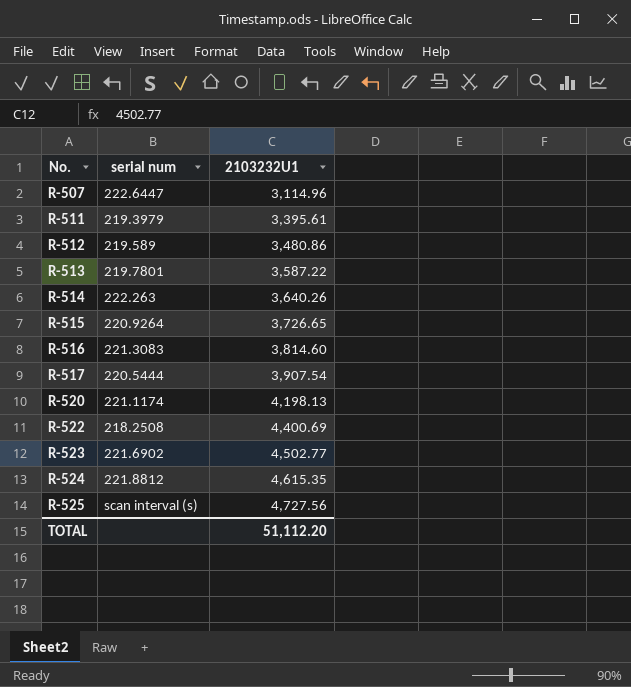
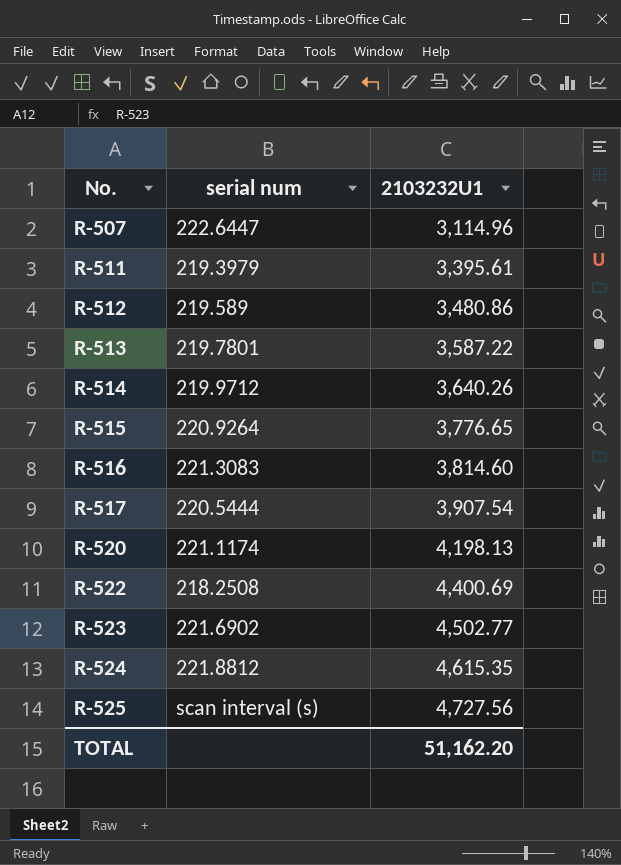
R-514 | serial num: 222.263 -> 219.9712
R-515 | 2103232U1: 3,726.65 -> 3,776.65
TOTAL | 2103232U1: 51,112.20 -> 51,162.20

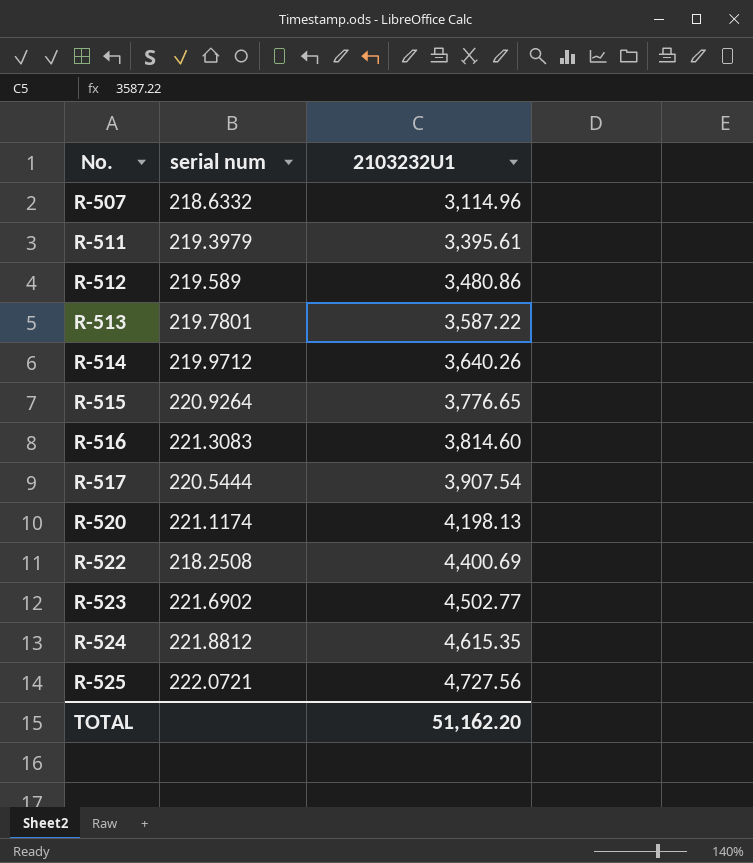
R-507 | serial num: 222.6447 -> 218.6332
R-525 | serial num: scan interval (s) -> 222.0721

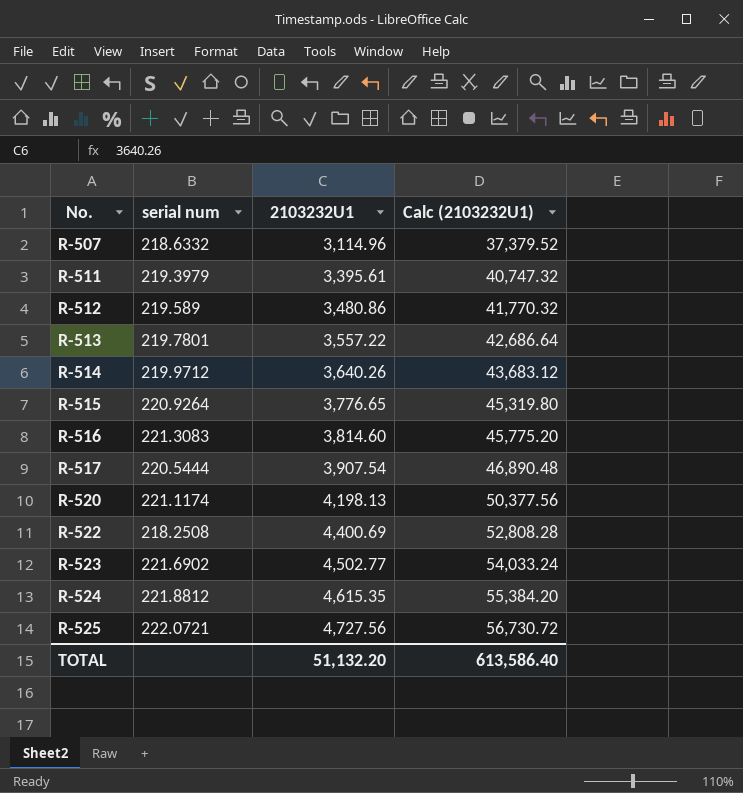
column Calc (2103232U1) | formula: none -> [2103232U1] * 12
R-513 | 2103232U1: 3,587.22 -> 3,557.22
TOTAL | 2103232U1: 51,162.20 -> 51,132.20

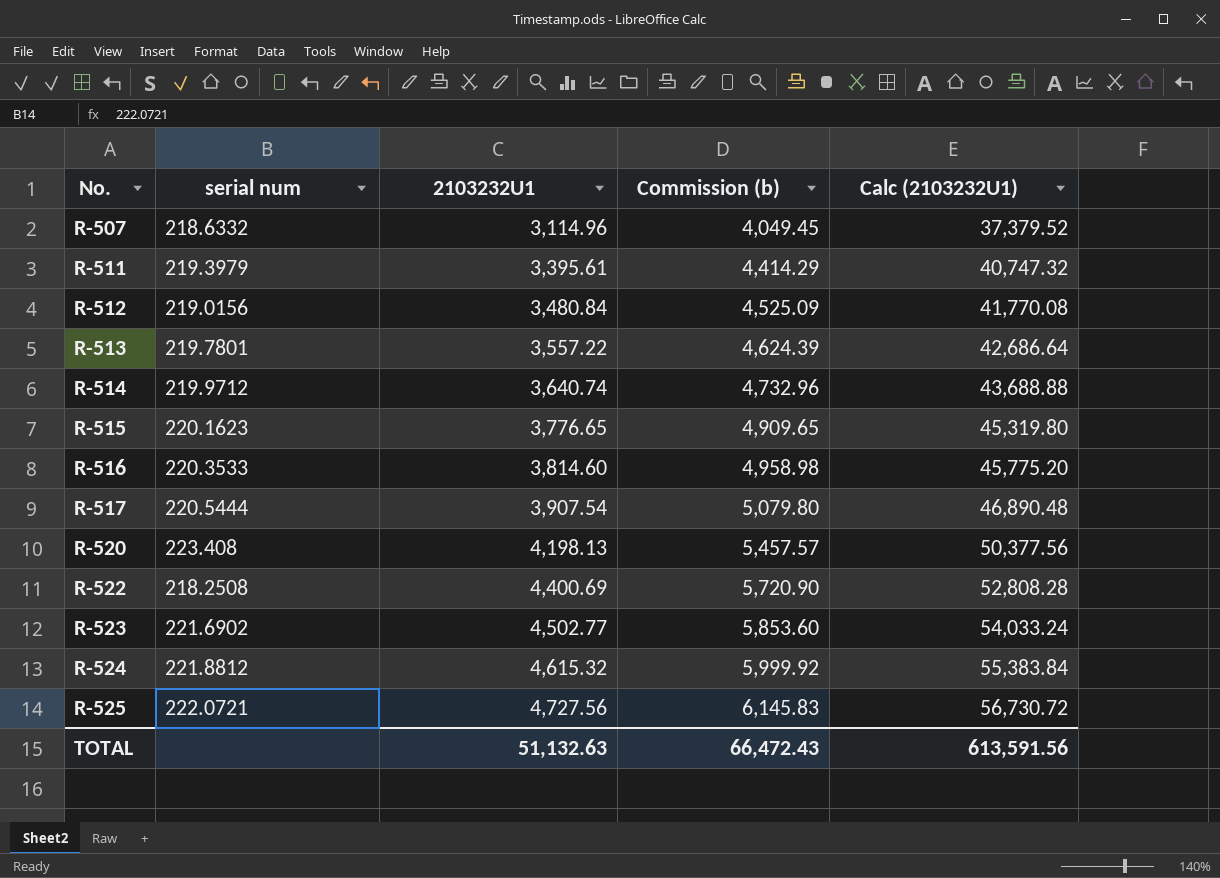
column Commission (b) | formula: none -> [2103232U1] * 1.3
R-512 | serial num: 219.589 -> 219.0156
R-512 | 2103232U1: 3,480.86 -> 3,480.84
R-512 | Calc (2103232U1): 41,770.32 -> 41,770.08
R-514 | 2103232U1: 3,640.26 -> 3,640.74
R-514 | Calc (2103232U1): 43,683.12 -> 43,688.88
R-515 | serial num: 220.9264 -> 220.1623
R-516 | serial num: 221.3083 -> 220.3533
R-520 | serial num: 221.1174 -> 223.408
R-524 | 2103232U1: 4,615.35 -> 4,615.32
R-524 | Calc (2103232U1): 55,384.20 -> 55,383.84
TOTAL | 2103232U1: 51,132.20 -> 51,132.63
TOTAL | Calc (2103232U1): 613,586.40 -> 613,591.56

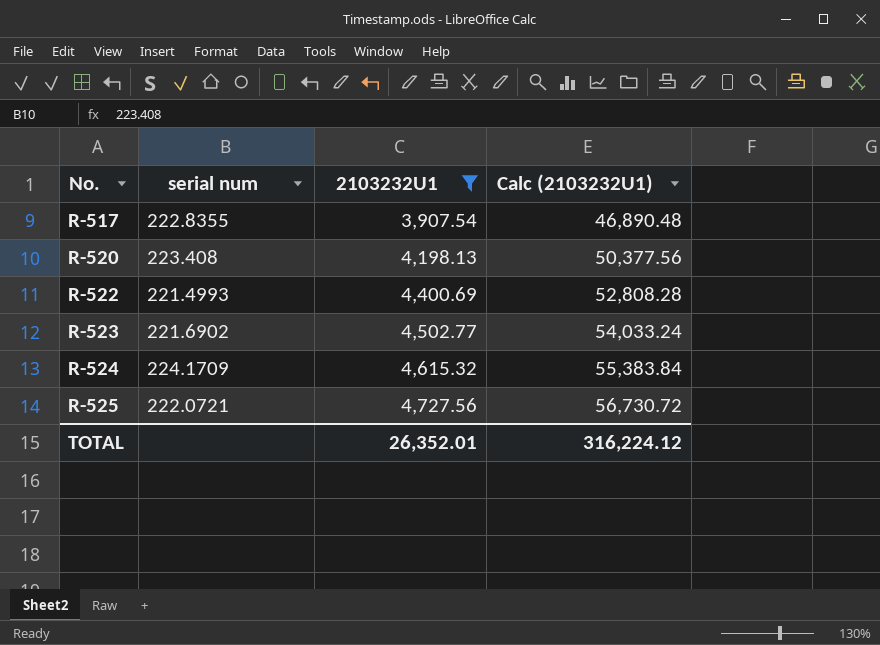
filter: none -> 2103232U1 >= 3,907.54
column Commission (b) | formula: [2103232U1] * 1.3 -> none
R-517 | serial num: 220.5444 -> 222.8355
R-522 | serial num: 218.2508 -> 221.4993
R-524 | serial num: 221.8812 -> 224.1709
TOTAL | 2103232U1: 51,132.63 -> 26,352.01
TOTAL | Calc (2103232U1): 613,591.56 -> 316,224.12

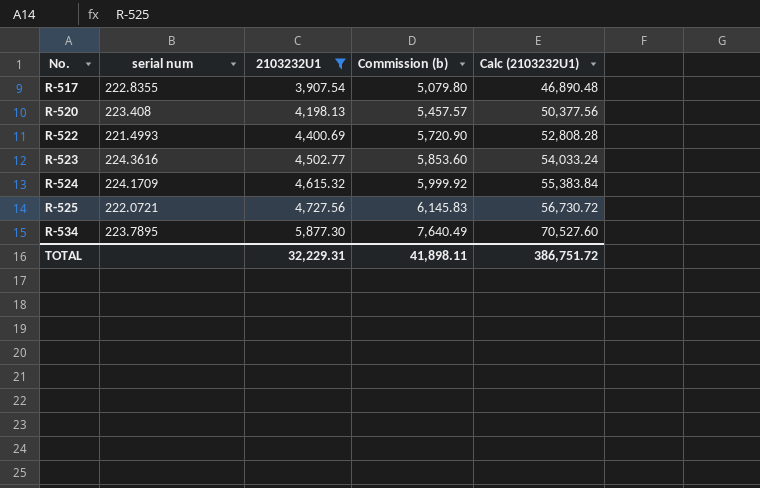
column Commission (b) | formula: none -> [2103232U1] * 1.3
R-523 | serial num: 221.6902 -> 224.3616
row R-534: none -> 223.7895 | 5,877.30 | 7,640.49 | 70,527.60
TOTAL | 2103232U1: 26,352.01 -> 32,229.31
TOTAL | Calc (2103232U1): 316,224.12 -> 386,751.72

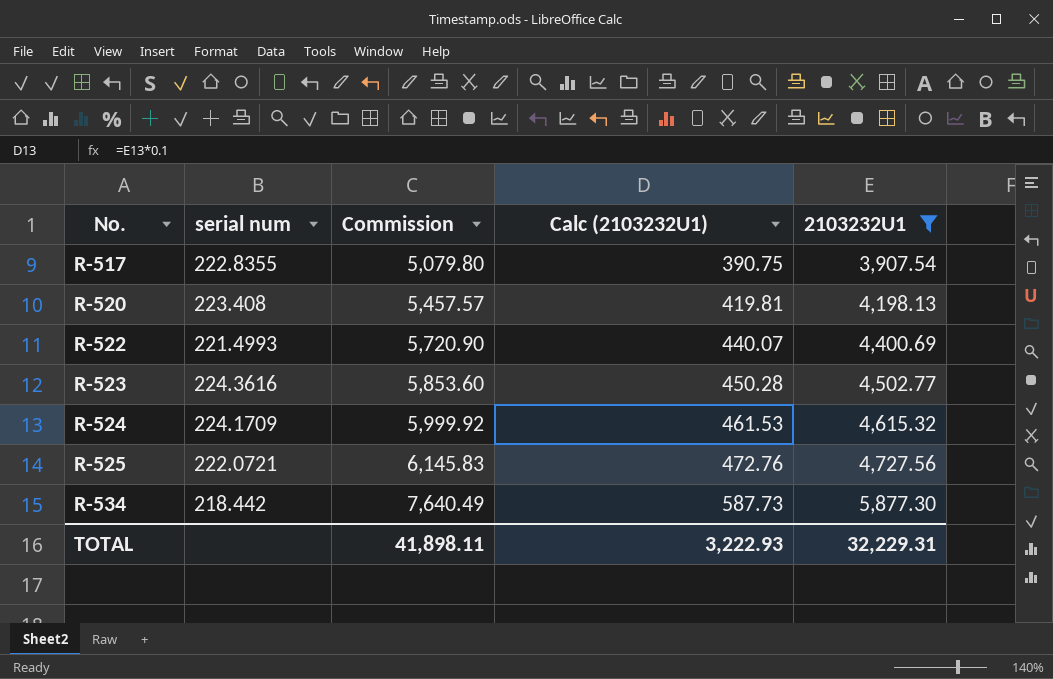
column name: Commission (b) -> Commission
column Calc (2103232U1) | formula: [2103232U1] * 12 -> [2103232U1] * 0.1
column 2103232U1 | position: 3 -> 5
R-534 | serial num: 223.7895 -> 218.442
TOTAL | Calc (2103232U1): 386,751.72 -> 3,222.93

